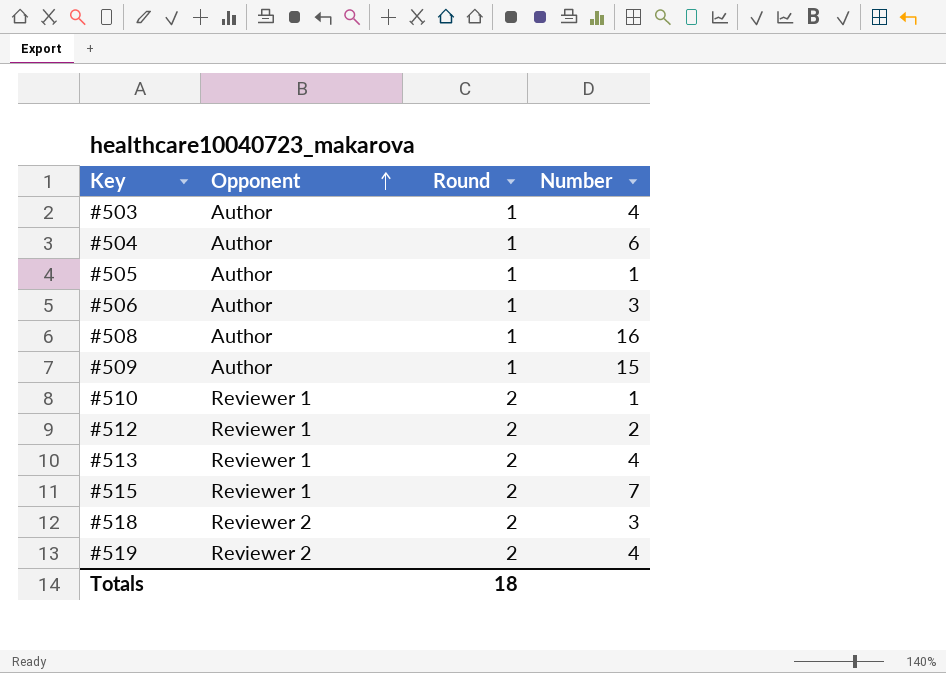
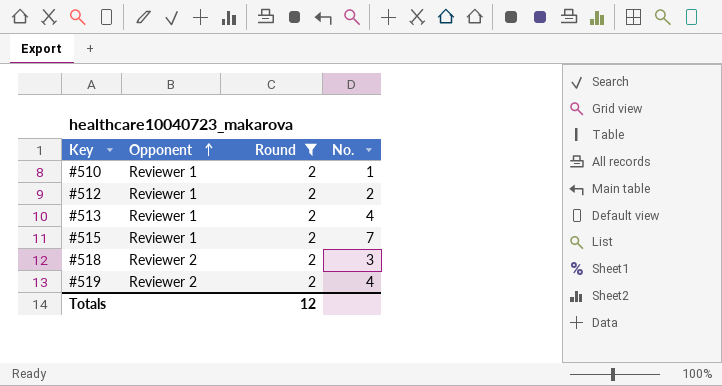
filter: none -> Round = 2
column name: Number -> No.
Totals | Round: 18 -> 12

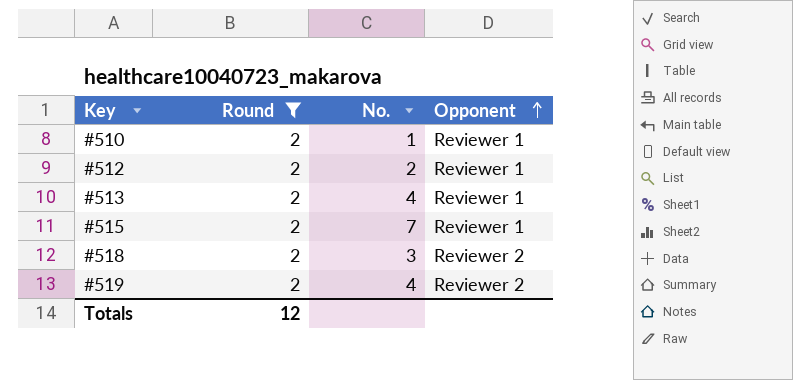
column Opponent | position: 2 -> 4

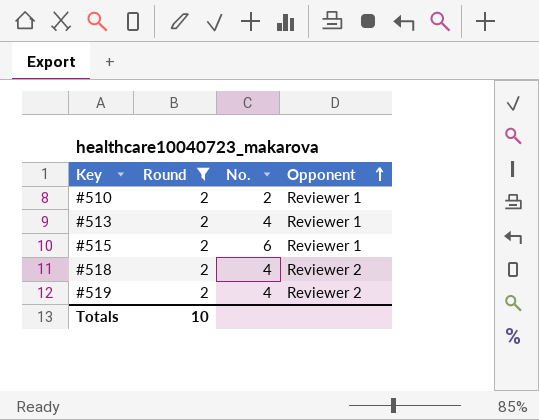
row #512: 2 | 2 | Reviewer 1 -> none
#510 | No.: 1 -> 2
#515 | No.: 7 -> 6
#518 | No.: 3 -> 4
Totals | Round: 12 -> 10

